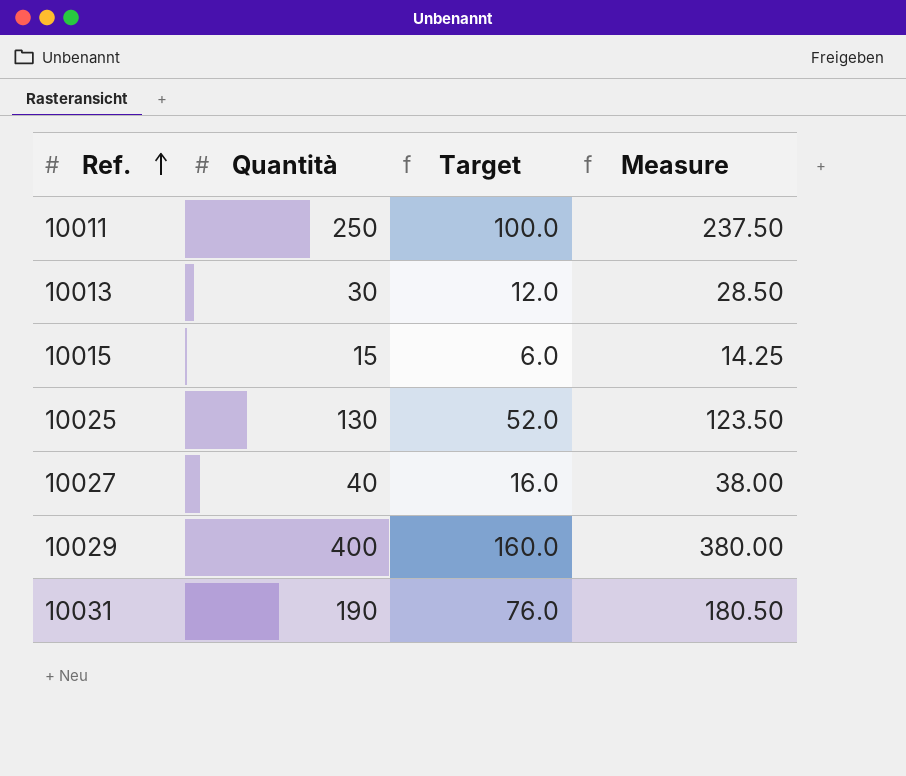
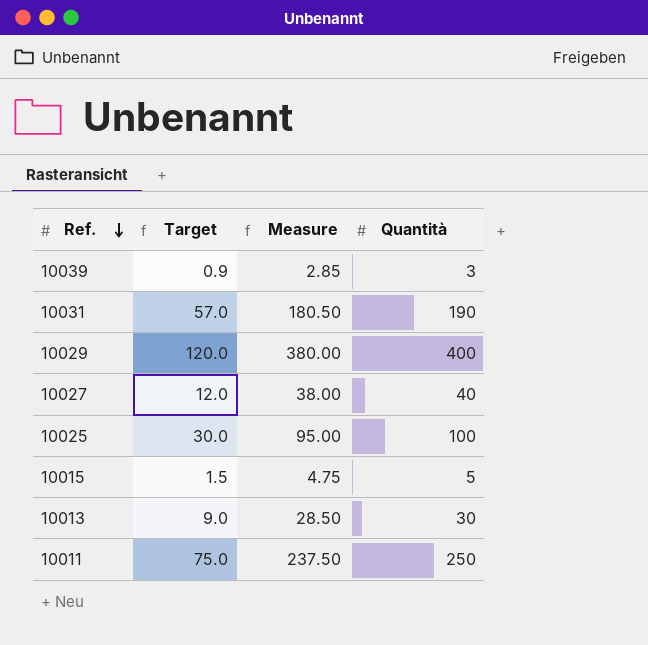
row order: Ref. ascending -> Ref. descending
column Target | formula: [Quantità] * 0.4 -> [Quantità] * 0.3
column Quantità | position: 2 -> 4
row 10039: none -> 0.9 | 2.85 | 3
10025 | Measure: 123.50 -> 95.00
10025 | Quantità: 130 -> 100
10015 | Measure: 14.25 -> 4.75
10015 | Quantità: 15 -> 5

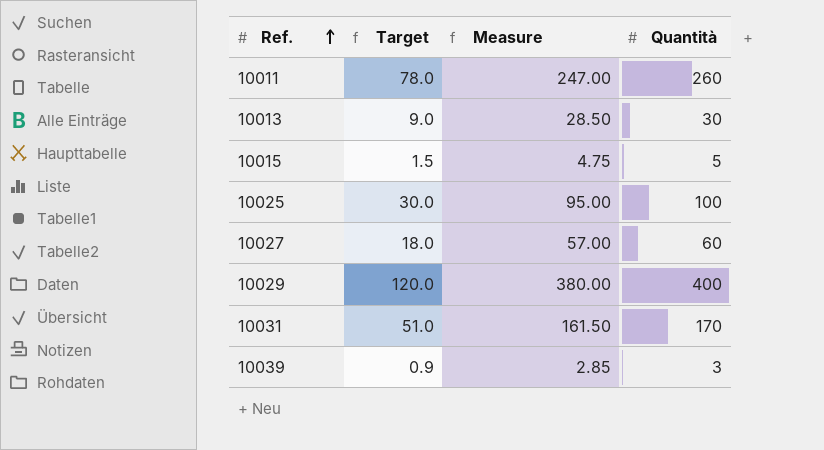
row order: Ref. descending -> Ref. ascending
10011 | Target: 75.0 -> 78.0
10011 | Measure: 237.50 -> 247.00
10011 | Quantità: 250 -> 260
10027 | Target: 12.0 -> 18.0
10027 | Measure: 38.00 -> 57.00
10027 | Quantità: 40 -> 60
10031 | Target: 57.0 -> 51.0
10031 | Measure: 180.50 -> 161.50
10031 | Quantità: 190 -> 170

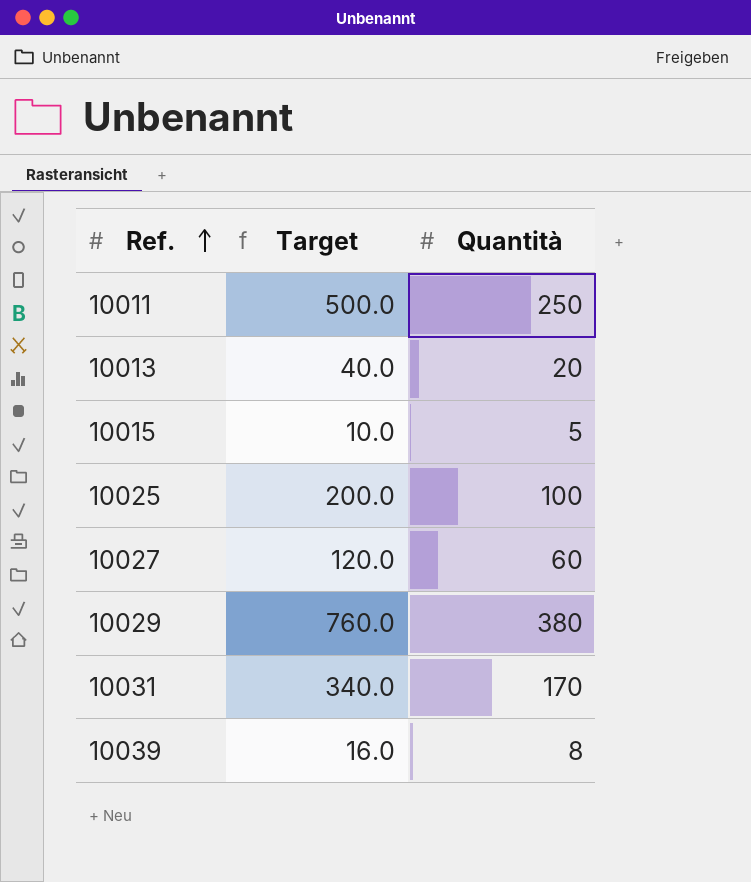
column Measure | formula: [Quantità] * 0.95 -> none
column Target | formula: [Quantità] * 0.3 -> [Quantità] * 2
10011 | Quantità: 260 -> 250
10013 | Quantità: 30 -> 20
10029 | Quantità: 400 -> 380
10039 | Quantità: 3 -> 8

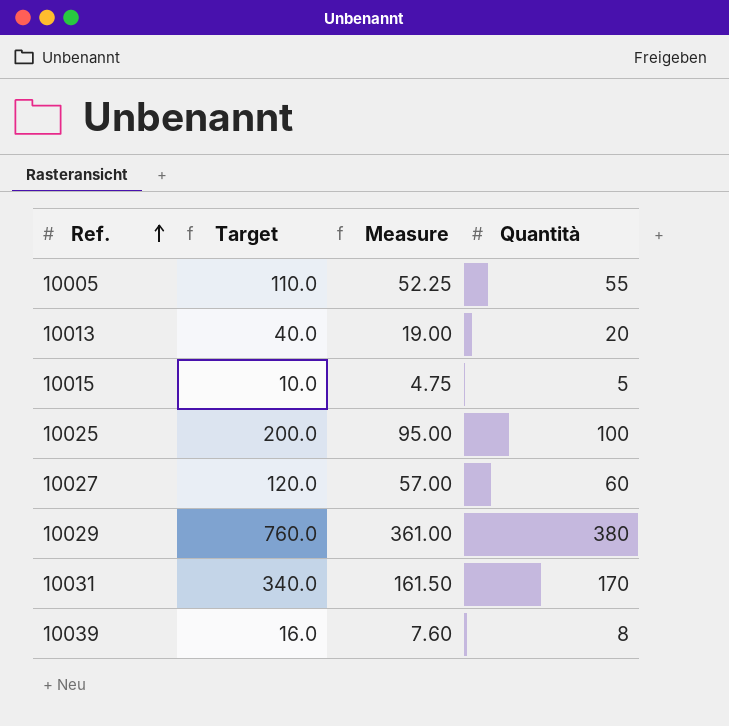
column Measure | formula: none -> [Quantità] * 0.95
row 10011: 500.0 | 250 -> none
row 10005: none -> 110.0 | 52.25 | 55

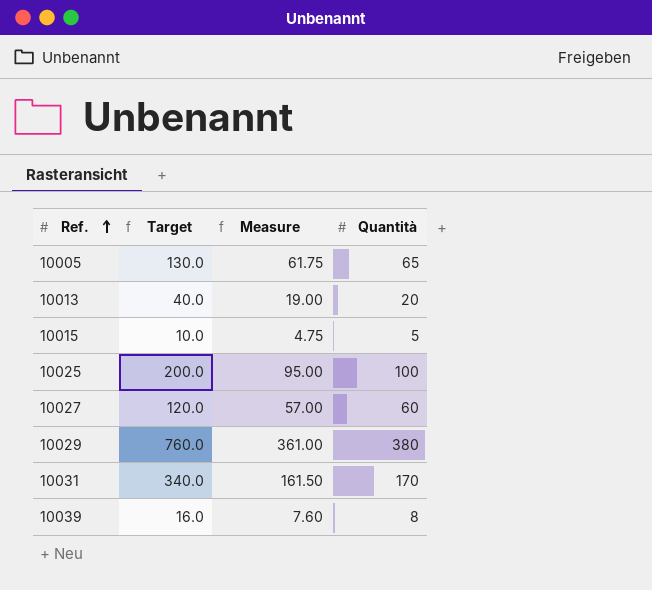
10005 | Target: 110.0 -> 130.0
10005 | Measure: 52.25 -> 61.75
10005 | Quantità: 55 -> 65

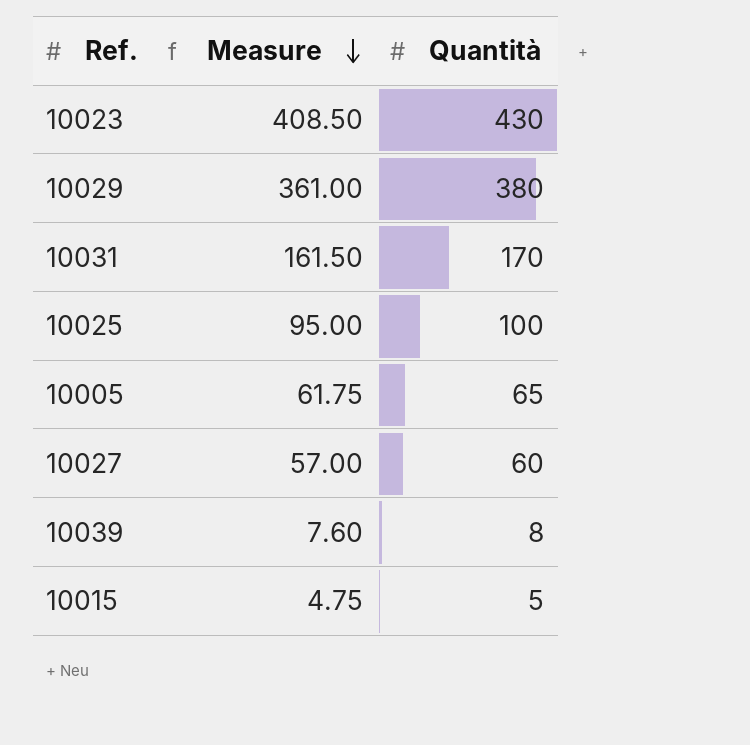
row order: Ref. ascending -> Measure descending
column Target | formula: [Quantità] * 2 -> none
row 10013: 40.0 | 19.00 | 20 -> none
row 10023: none -> 408.50 | 430

